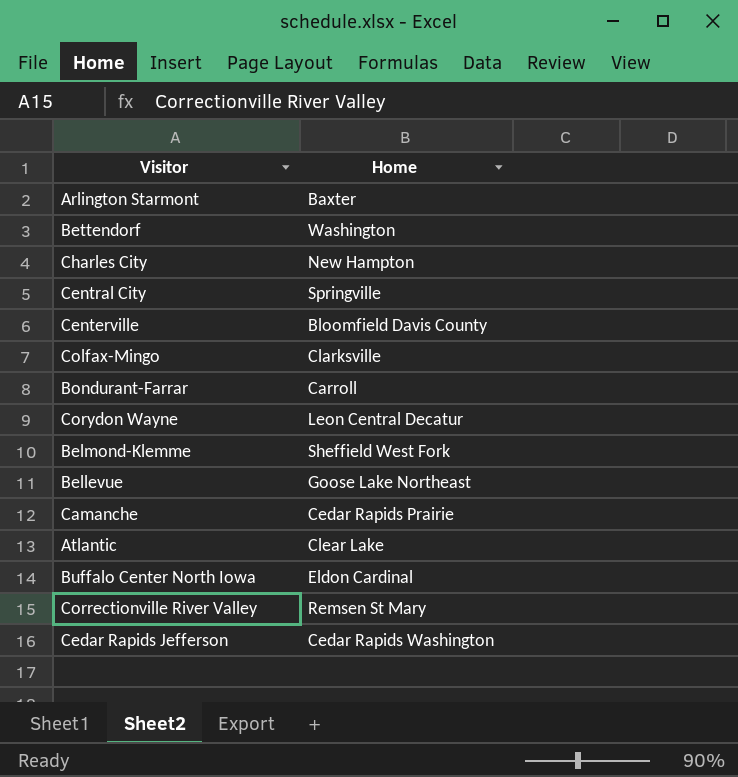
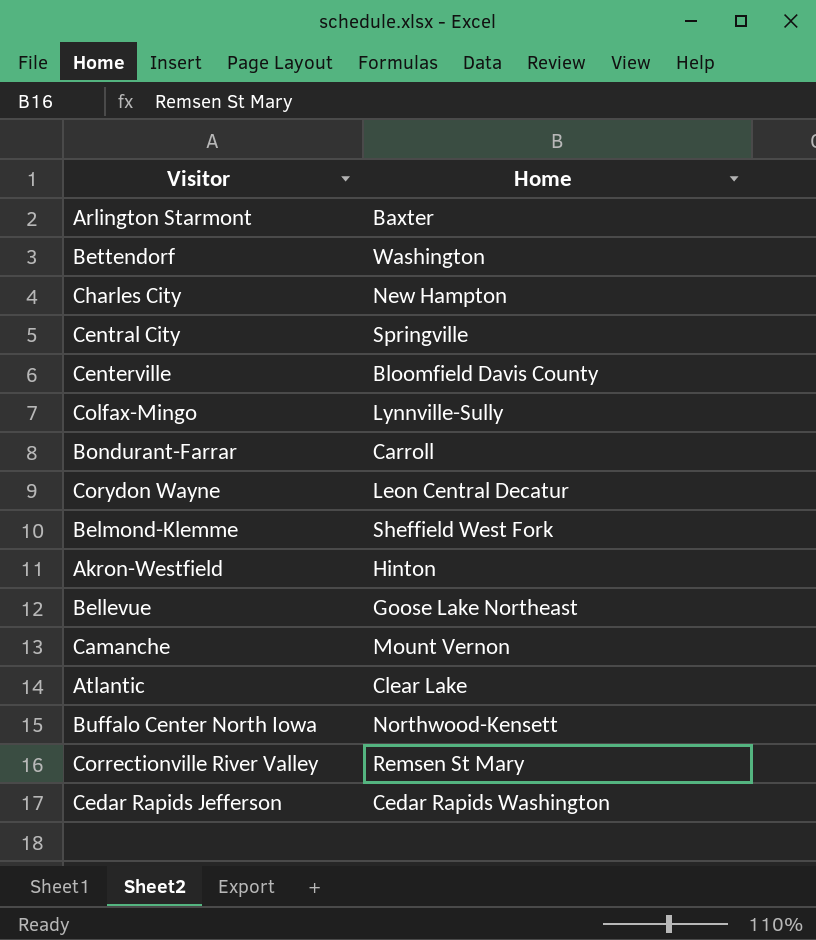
Colfax-Mingo | Home: Clarksville -> Lynnville-Sully
row Akron-Westfield: none -> Hinton
Camanche | Home: Cedar Rapids Prairie -> Mount Vernon
Buffalo Center North Iowa | Home: Eldon Cardinal -> Northwood-Kensett

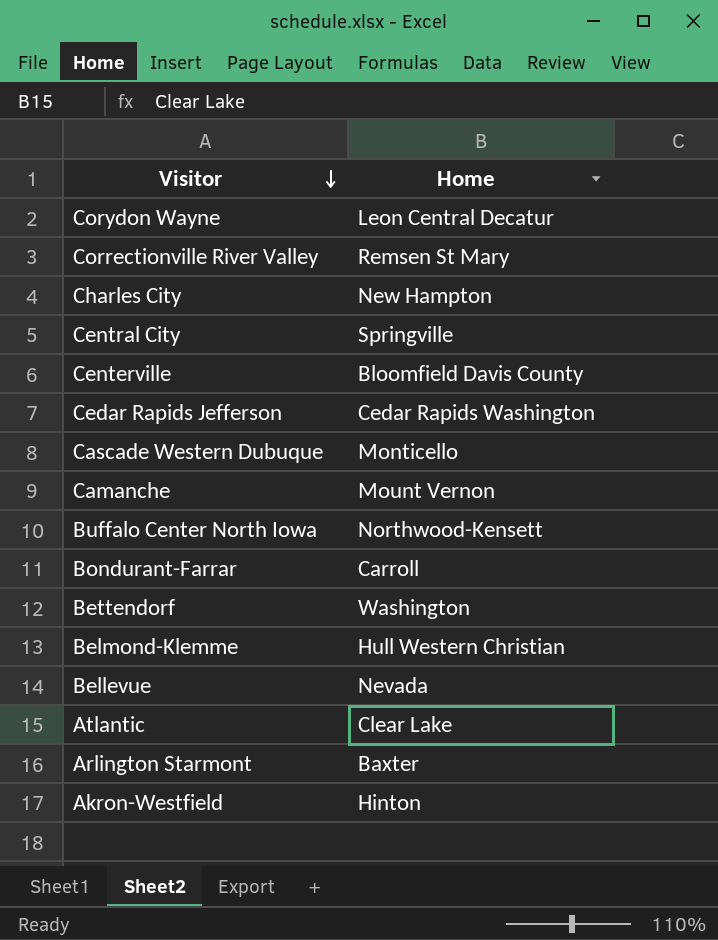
row order: none -> Visitor descending
row Colfax-Mingo: Lynnville-Sully -> none
row Cascade Western Dubuque: none -> Monticello
Belmond-Klemme | Home: Sheffield West Fork -> Hull Western Christian
Bellevue | Home: Goose Lake Northeast -> Nevada

